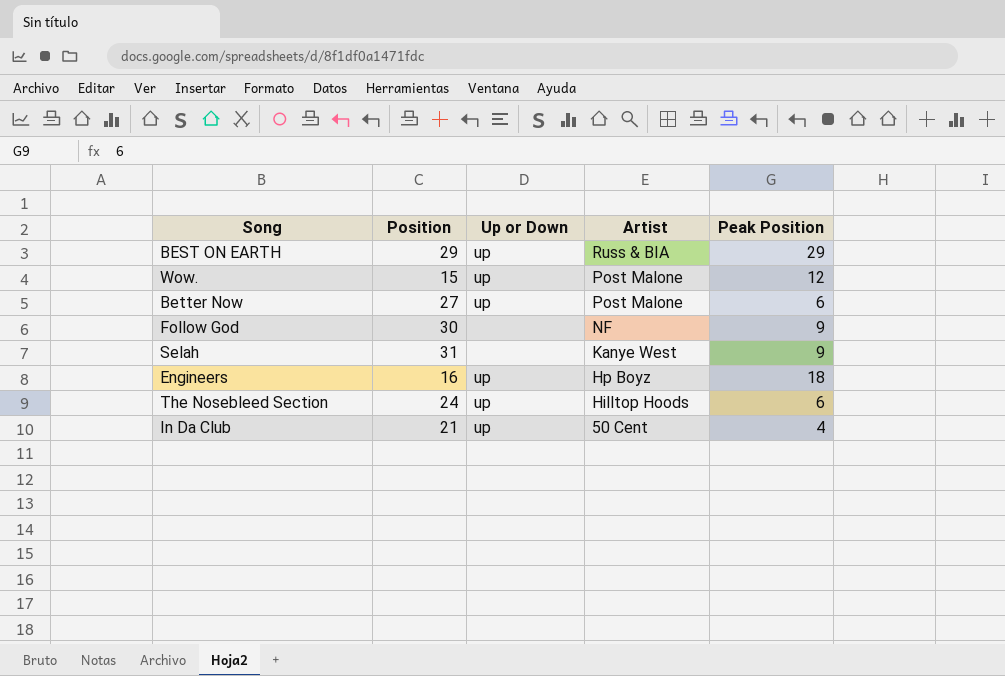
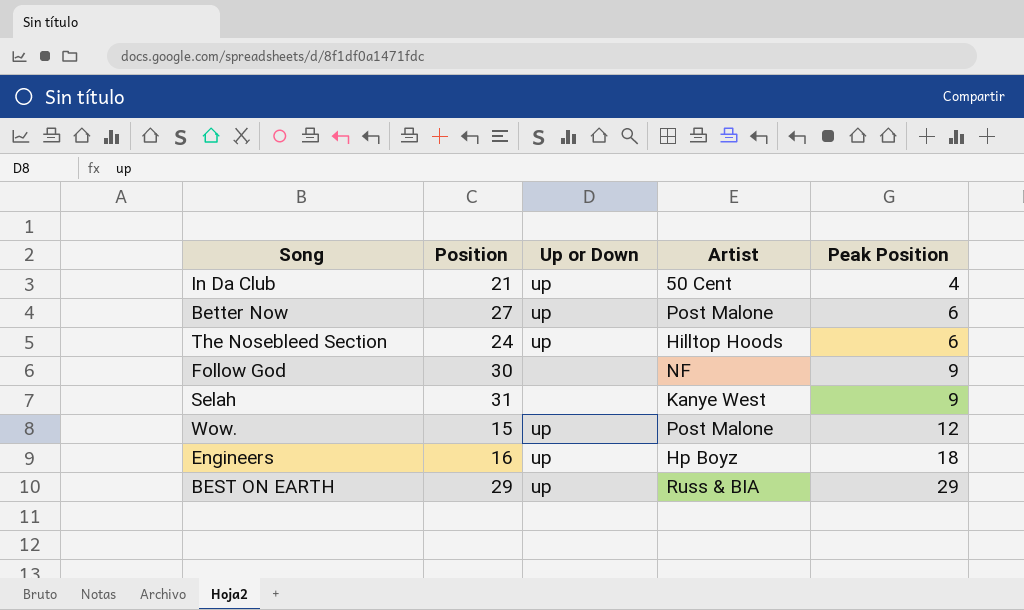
row order: Artist descending -> Peak Position ascending

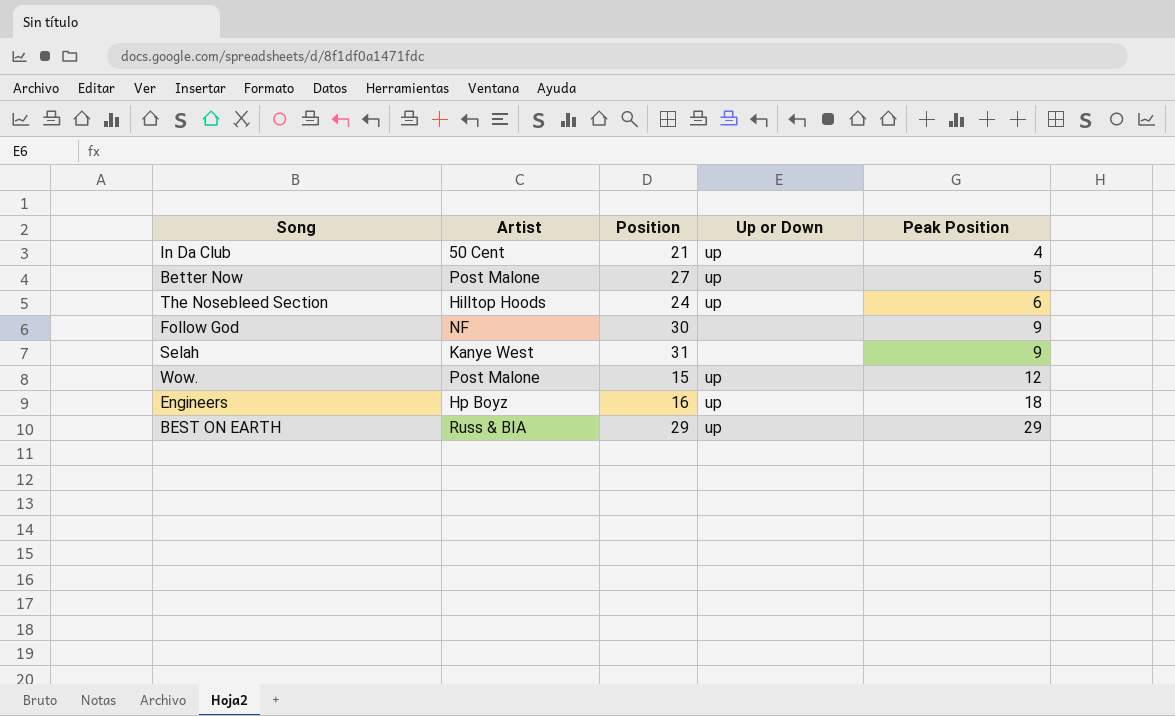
column Artist | position: 4 -> 2
Better Now | Peak Position: 6 -> 5

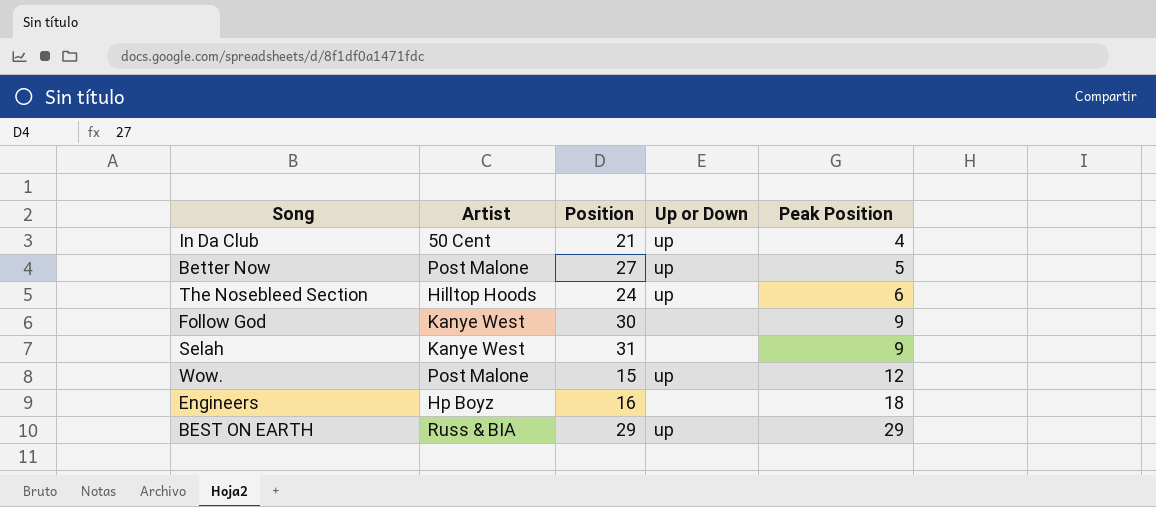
Follow God | Artist: NF -> Kanye West
Engineers | Up or Down: up -> none

